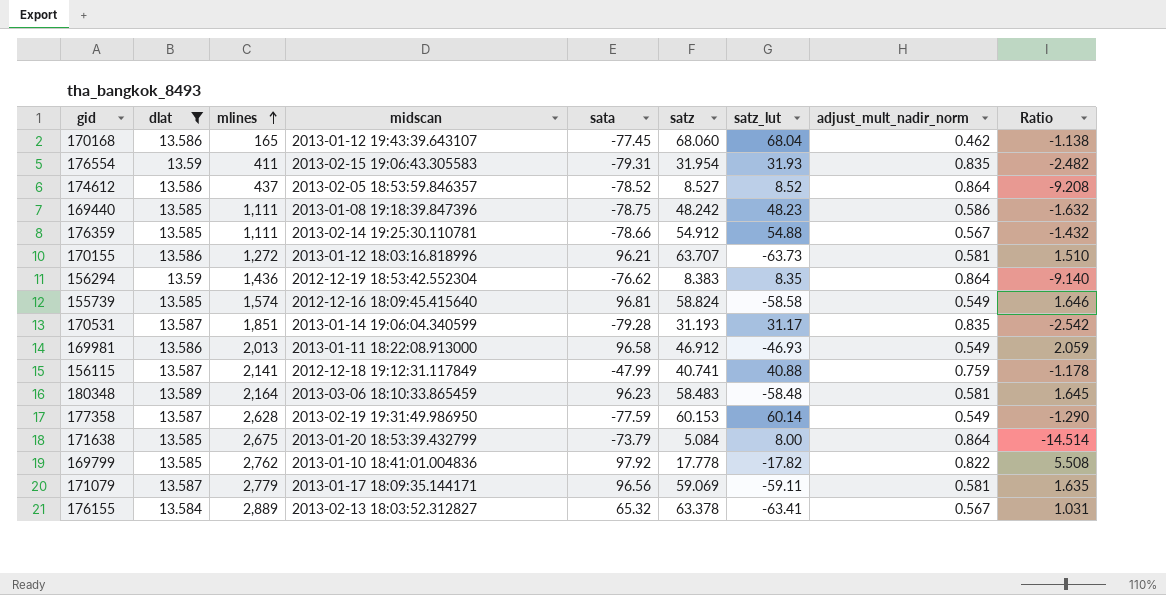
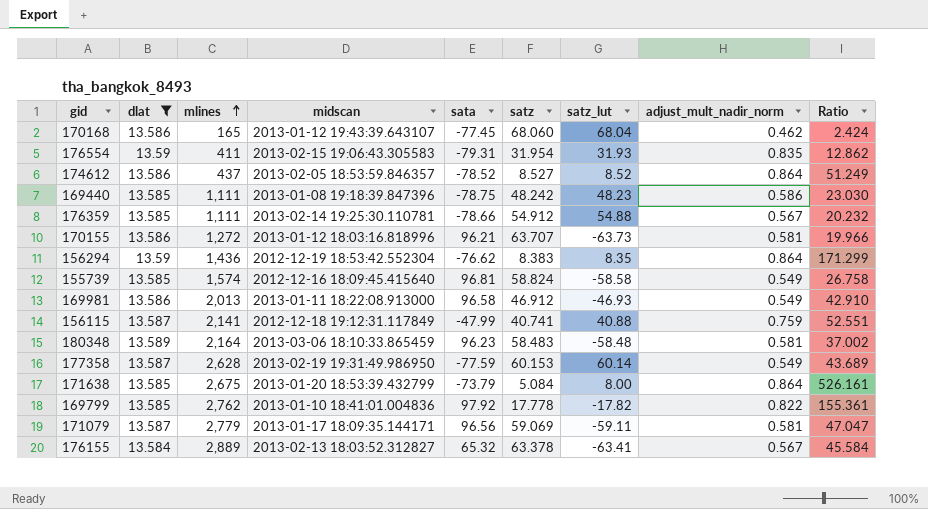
column Ratio | formula: [sata] / [satz] -> [mlines] / [satz]
row 170531: 13.587 | 1,851 | 2013-01-14 19:06:04.340599 | -79.28 | 31.193 | 31.17 | 0.835 | -2.542 -> none

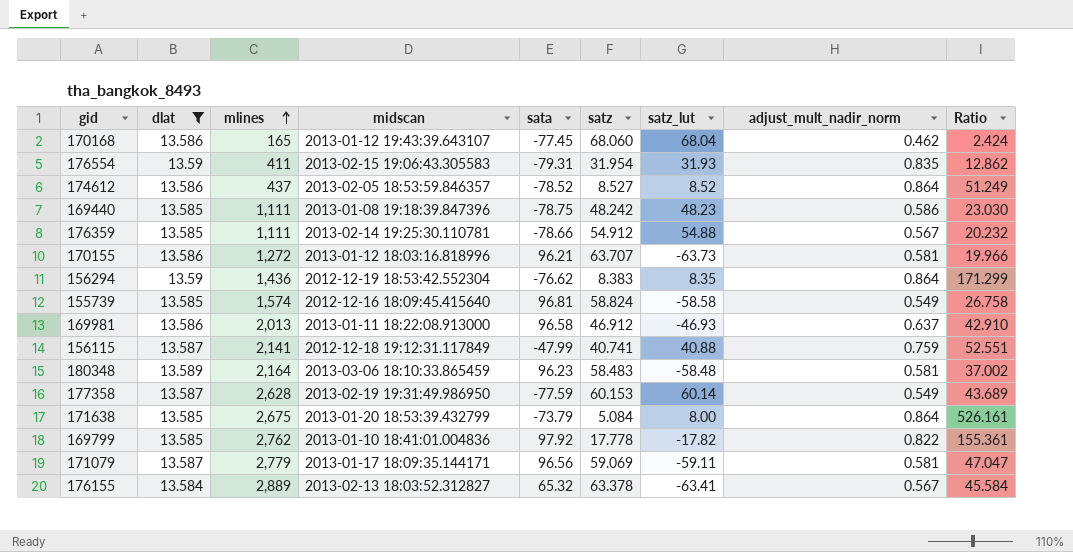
169981 | adjust_mult_nadir_norm: 0.549 -> 0.637

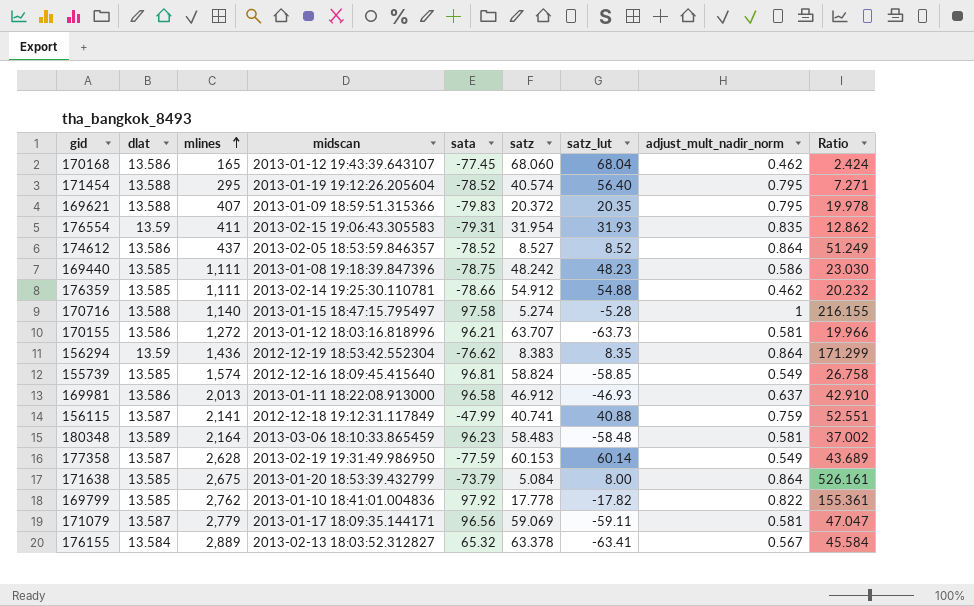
filter: dlat != 13.588 -> none
176359 | adjust_mult_nadir_norm: 0.567 -> 0.462
155739 | satz_lut: -58.58 -> -58.85

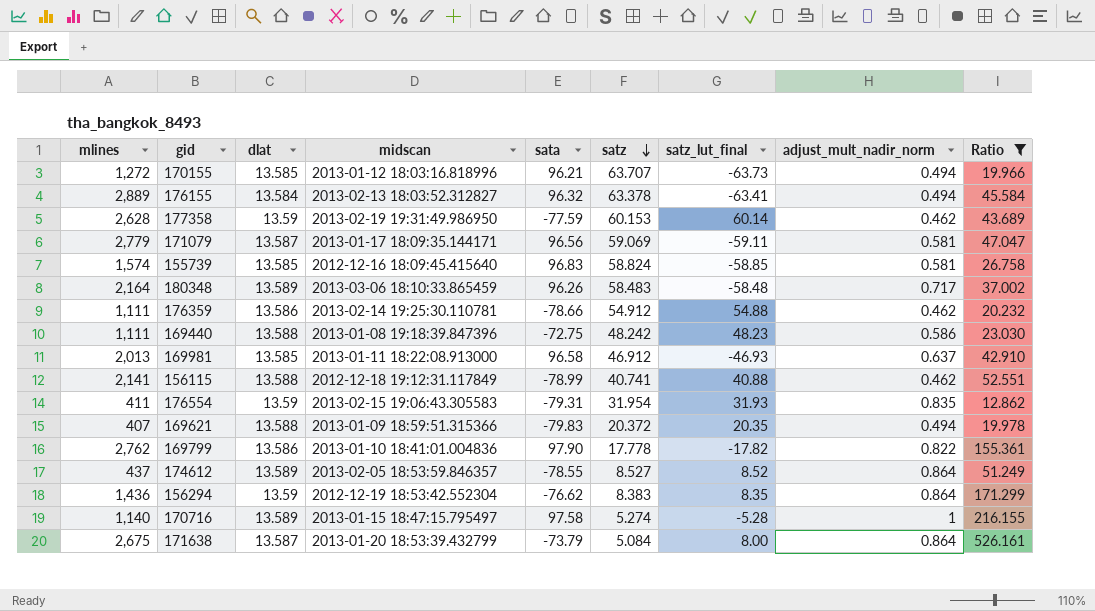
filter: none -> Ratio >= 12.862
row order: mlines ascending -> satz descending
column mlines | position: 3 -> 1
column name: satz_lut -> satz_lut_final
170155 | dlat: 13.586 -> 13.585
170155 | adjust_mult_nadir_norm: 0.581 -> 0.494
176155 | sata: 65.32 -> 96.32
176155 | adjust_mult_nadir_norm: 0.567 -> 0.494
177358 | dlat: 13.587 -> 13.59
177358 | adjust_mult_nadir_norm: 0.549 -> 0.462
155739 | sata: 96.81 -> 96.83
155739 | adjust_mult_nadir_norm: 0.549 -> 0.581
180348 | sata: 96.23 -> 96.26
180348 | adjust_mult_nadir_norm: 0.581 -> 0.717
176359 | dlat: 13.585 -> 13.586
169440 | dlat: 13.585 -> 13.588
169440 | sata: -78.75 -> -72.75
169981 | dlat: 13.586 -> 13.585
156115 | dlat: 13.587 -> 13.588
156115 | sata: -47.99 -> -78.99
156115 | adjust_mult_nadir_norm: 0.759 -> 0.462
169621 | adjust_mult_nadir_norm: 0.795 -> 0.494
169799 | dlat: 13.585 -> 13.586
169799 | sata: 97.92 -> 97.90
174612 | dlat: 13.586 -> 13.589
174612 | sata: -78.52 -> -78.55
170716 | dlat: 13.588 -> 13.589
171638 | dlat: 13.585 -> 13.587

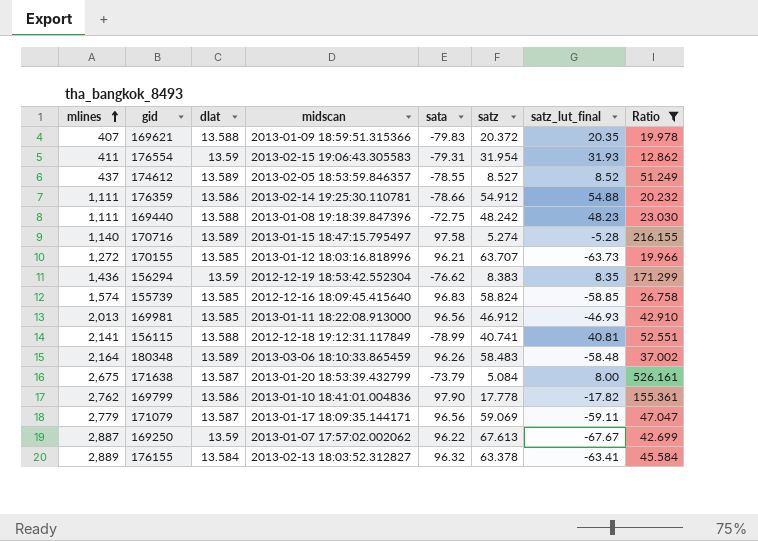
row order: satz descending -> mlines ascending
column adjust_mult_nadir_norm | position: 8 -> none
row 177358: 2,628 | 13.59 | 2013-02-19 19:31:49.986950 | -77.59 | 60.153 | 60.14 | 0.462 | 43.689 -> none
169981 | sata: 96.58 -> 96.56
156115 | satz_lut_final: 40.88 -> 40.81
row 169250: none -> 2,887 | 13.59 | 2013-01-07 17:57:02.002062 | 96.22 | 67.613 | -67.67 | 42.699

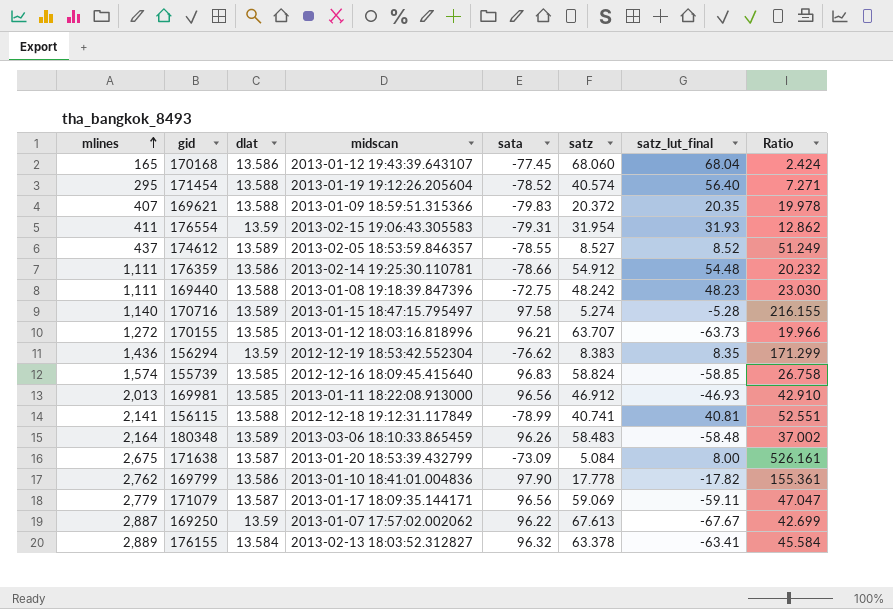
filter: Ratio >= 12.862 -> none
176359 | satz_lut_final: 54.88 -> 54.48
171638 | sata: -73.79 -> -73.09

